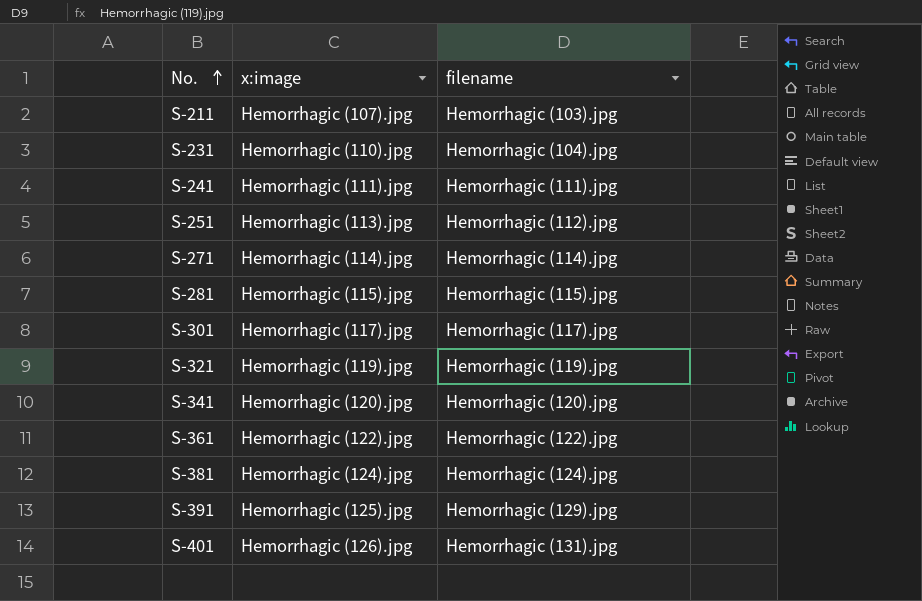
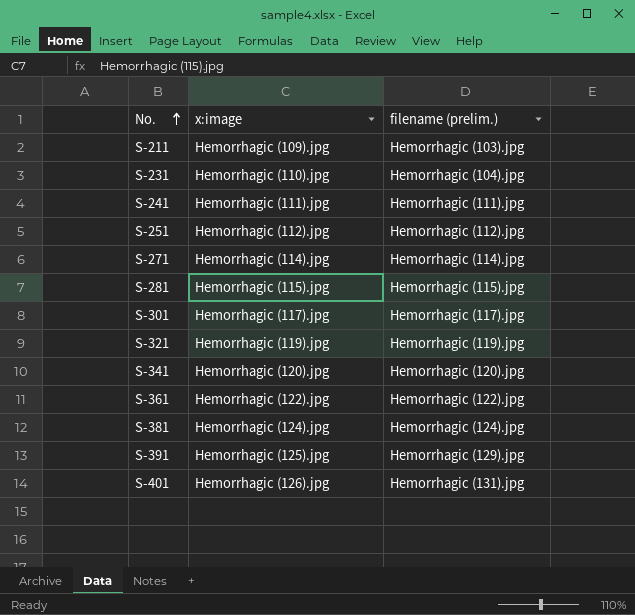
column name: filename -> filename (prelim.)
S-211 | x:image: Hemorrhagic (107).jpg -> Hemorrhagic (109).jpg
S-251 | x:image: Hemorrhagic (113).jpg -> Hemorrhagic (112).jpg

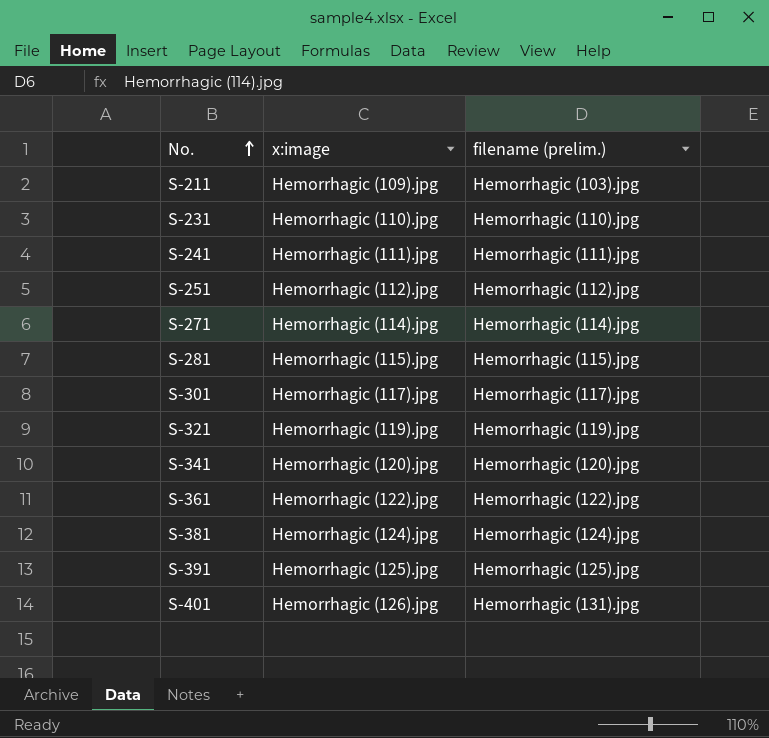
S-231 | filename (prelim.): Hemorrhagic (104).jpg -> Hemorrhagic (110).jpg
S-391 | filename (prelim.): Hemorrhagic (129).jpg -> Hemorrhagic (125).jpg

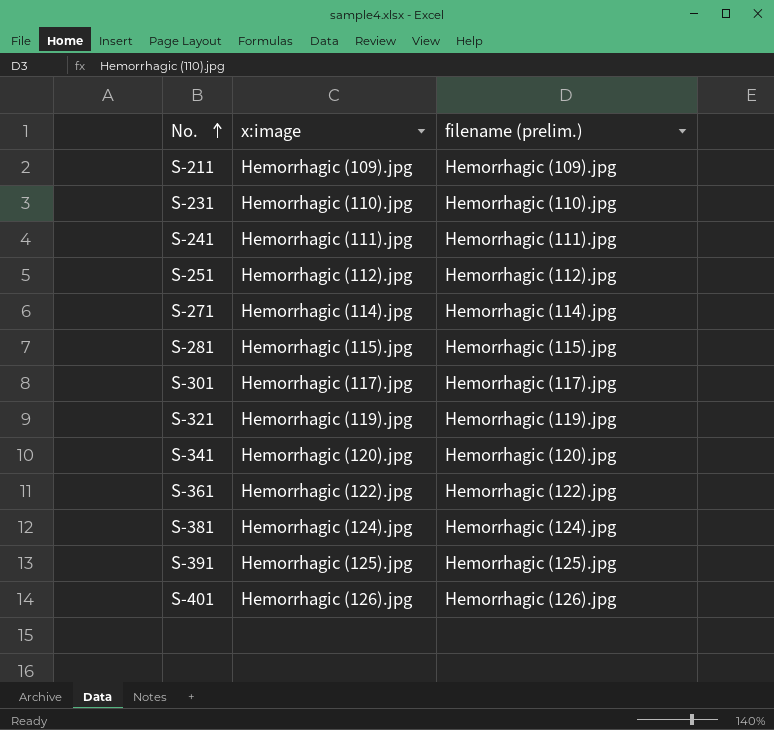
S-211 | filename (prelim.): Hemorrhagic (103).jpg -> Hemorrhagic (109).jpg
S-401 | filename (prelim.): Hemorrhagic (131).jpg -> Hemorrhagic (126).jpg

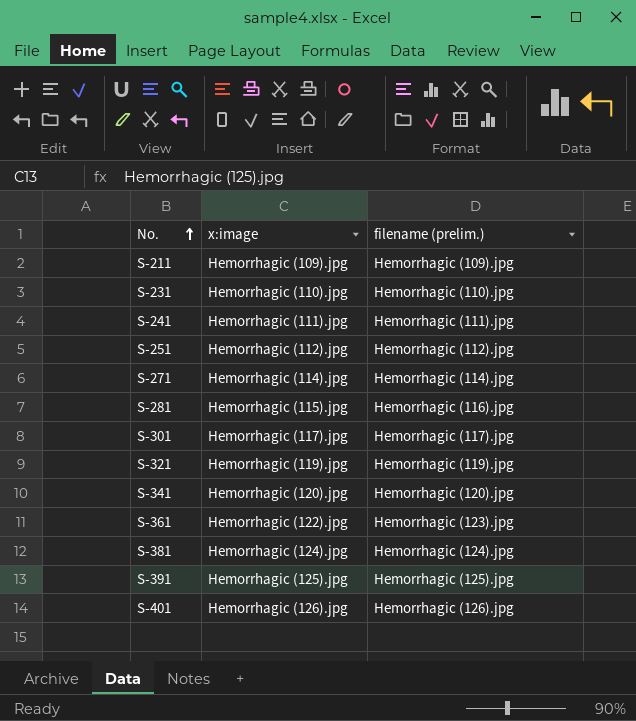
S-281 | filename (prelim.): Hemorrhagic (115).jpg -> Hemorrhagic (116).jpg
S-361 | filename (prelim.): Hemorrhagic (122).jpg -> Hemorrhagic (123).jpg

